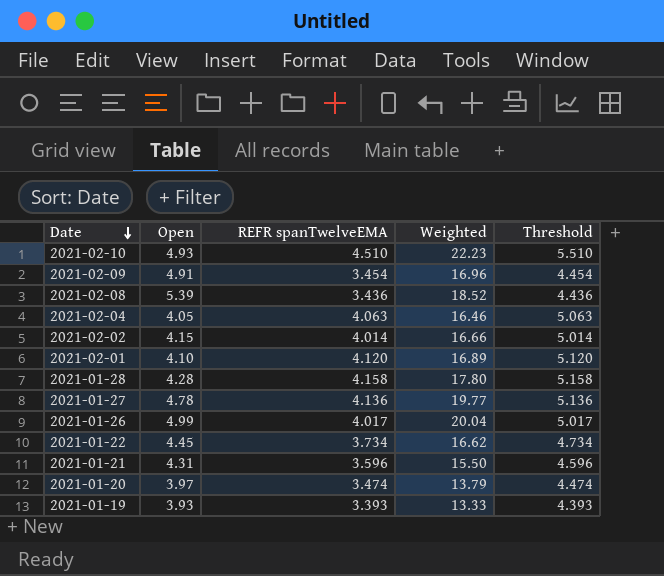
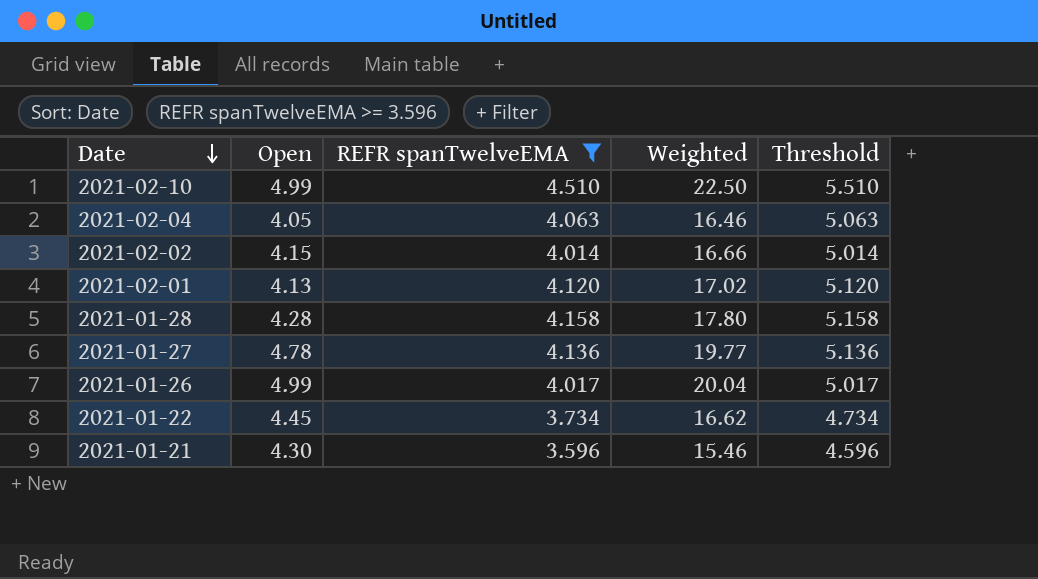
filter: none -> REFR spanTwelveEMA >= 3.596
2021-02-10 | Open: 4.93 -> 4.99
2021-02-10 | Weighted: 22.23 -> 22.50
2021-02-01 | Open: 4.10 -> 4.13
2021-02-01 | Weighted: 16.89 -> 17.02
2021-01-21 | Open: 4.31 -> 4.30
2021-01-21 | Weighted: 15.50 -> 15.46

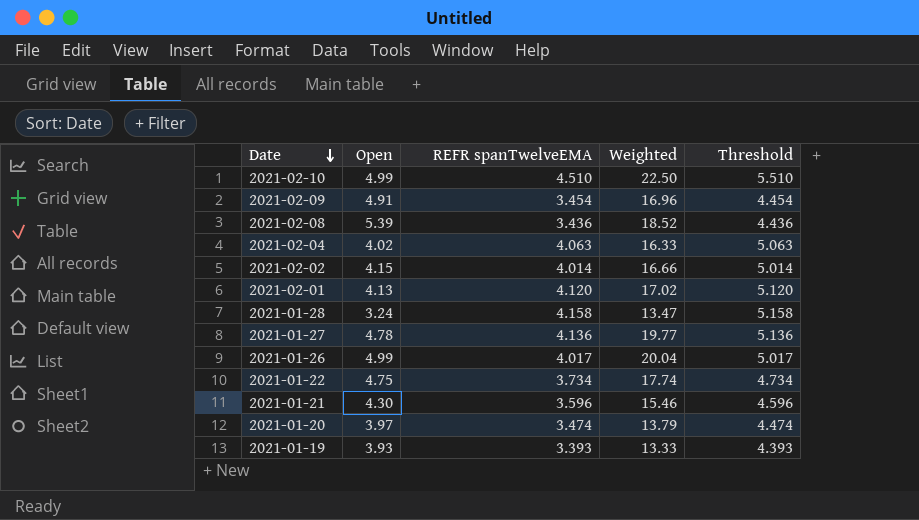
filter: REFR spanTwelveEMA >= 3.596 -> none
2021-02-04 | Open: 4.05 -> 4.02
2021-02-04 | Weighted: 16.46 -> 16.33
2021-01-28 | Open: 4.28 -> 3.24
2021-01-28 | Weighted: 17.80 -> 13.47
2021-01-22 | Open: 4.45 -> 4.75
2021-01-22 | Weighted: 16.62 -> 17.74

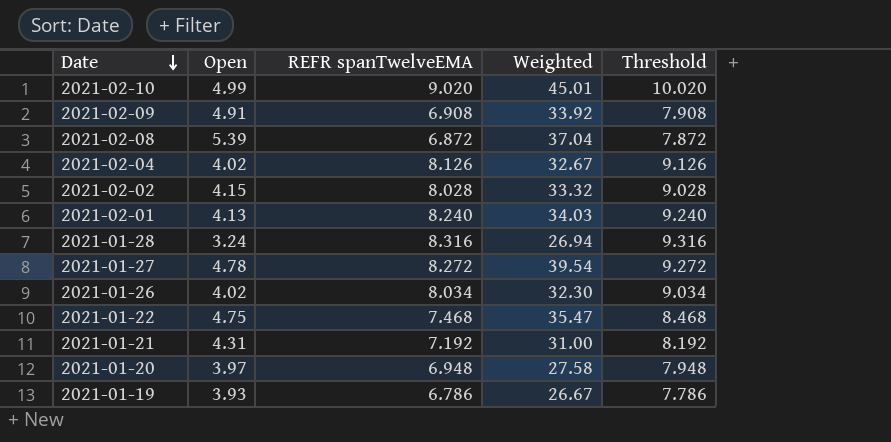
2021-02-10 | REFR spanTwelveEMA: 4.510 -> 9.020
2021-02-10 | Weighted: 22.50 -> 45.01
2021-02-10 | Threshold: 5.510 -> 10.020
2021-02-09 | REFR spanTwelveEMA: 3.454 -> 6.908
2021-02-09 | Weighted: 16.96 -> 33.92
2021-02-09 | Threshold: 4.454 -> 7.908
2021-02-08 | REFR spanTwelveEMA: 3.436 -> 6.872
2021-02-08 | Weighted: 18.52 -> 37.04
2021-02-08 | Threshold: 4.436 -> 7.872
2021-02-04 | REFR spanTwelveEMA: 4.063 -> 8.126
2021-02-04 | Weighted: 16.33 -> 32.67
2021-02-04 | Threshold: 5.063 -> 9.126
2021-02-02 | REFR spanTwelveEMA: 4.014 -> 8.028
2021-02-02 | Weighted: 16.66 -> 33.32
2021-02-02 | Threshold: 5.014 -> 9.028
2021-02-01 | REFR spanTwelveEMA: 4.120 -> 8.240
2021-02-01 | Weighted: 17.02 -> 34.03
2021-02-01 | Threshold: 5.120 -> 9.240
2021-01-28 | REFR spanTwelveEMA: 4.158 -> 8.316
2021-01-28 | Weighted: 13.47 -> 26.94
2021-01-28 | Threshold: 5.158 -> 9.316
2021-01-27 | REFR spanTwelveEMA: 4.136 -> 8.272
2021-01-27 | Weighted: 19.77 -> 39.54
2021-01-27 | Threshold: 5.136 -> 9.272
2021-01-26 | Open: 4.99 -> 4.02
2021-01-26 | REFR spanTwelveEMA: 4.017 -> 8.034
2021-01-26 | Weighted: 20.04 -> 32.30
2021-01-26 | Threshold: 5.017 -> 9.034
2021-01-22 | REFR spanTwelveEMA: 3.734 -> 7.468
2021-01-22 | Weighted: 17.74 -> 35.47
2021-01-22 | Threshold: 4.734 -> 8.468
2021-01-21 | Open: 4.30 -> 4.31
2021-01-21 | REFR spanTwelveEMA: 3.596 -> 7.192
2021-01-21 | Weighted: 15.46 -> 31.00
2021-01-21 | Threshold: 4.596 -> 8.192
2021-01-20 | REFR spanTwelveEMA: 3.474 -> 6.948
2021-01-20 | Weighted: 13.79 -> 27.58
2021-01-20 | Threshold: 4.474 -> 7.948
2021-01-19 | REFR spanTwelveEMA: 3.393 -> 6.786
2021-01-19 | Weighted: 13.33 -> 26.67
2021-01-19 | Threshold: 4.393 -> 7.786

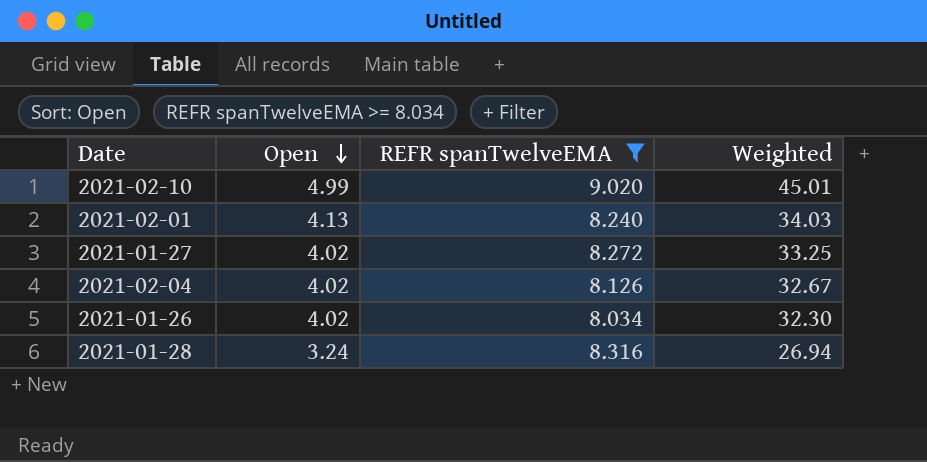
filter: none -> REFR spanTwelveEMA >= 8.034
row order: Date descending -> Open descending
column Threshold | formula: [REFR spanTwelveEMA] + 1 -> none
2021-01-27 | Open: 4.78 -> 4.02
2021-01-27 | Weighted: 39.54 -> 33.25

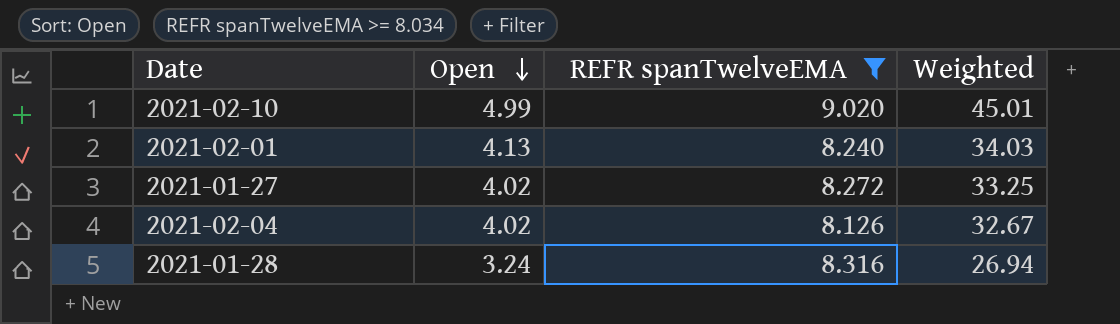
row 2021-01-26: 4.02 | 8.034 | 32.30 -> none

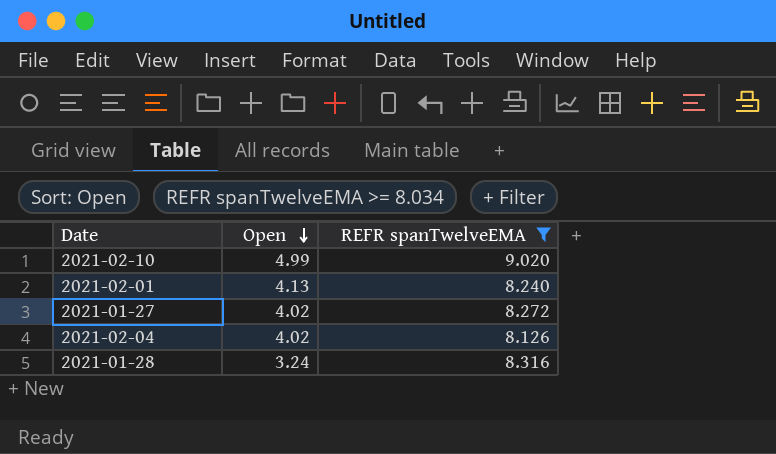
column Weighted | formula: [Open] * [REFR spanTwelveEMA] -> none

